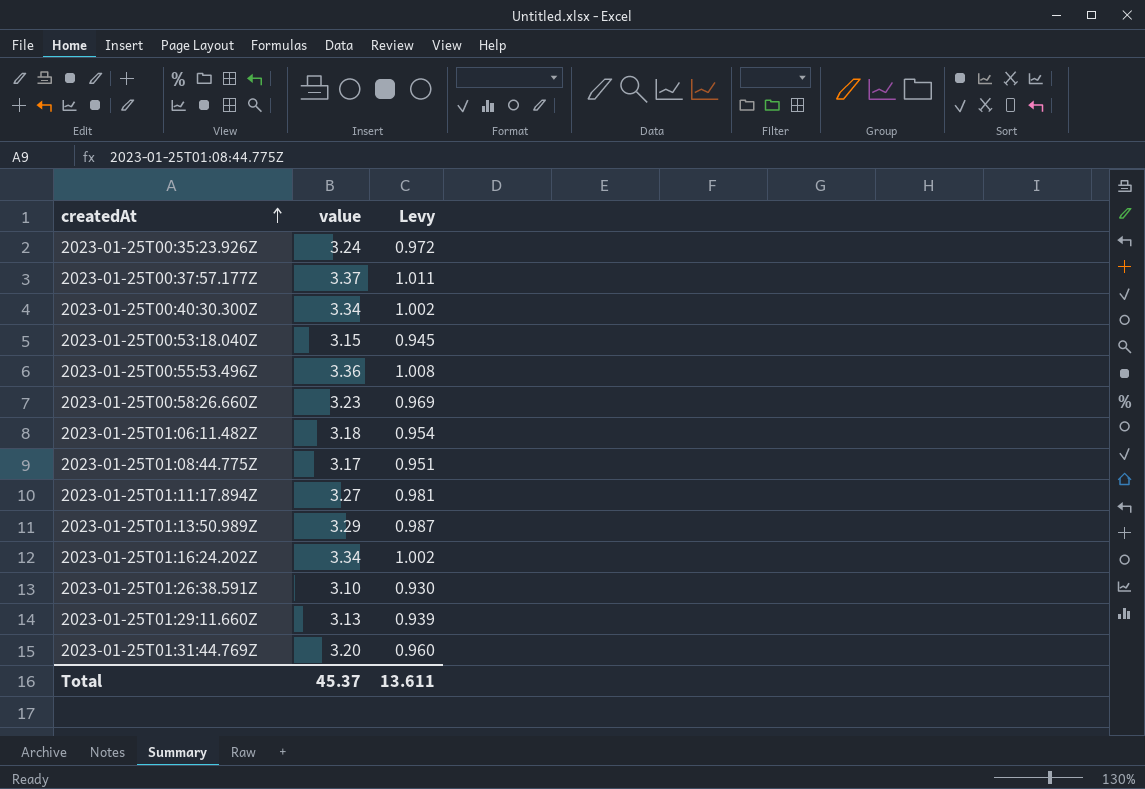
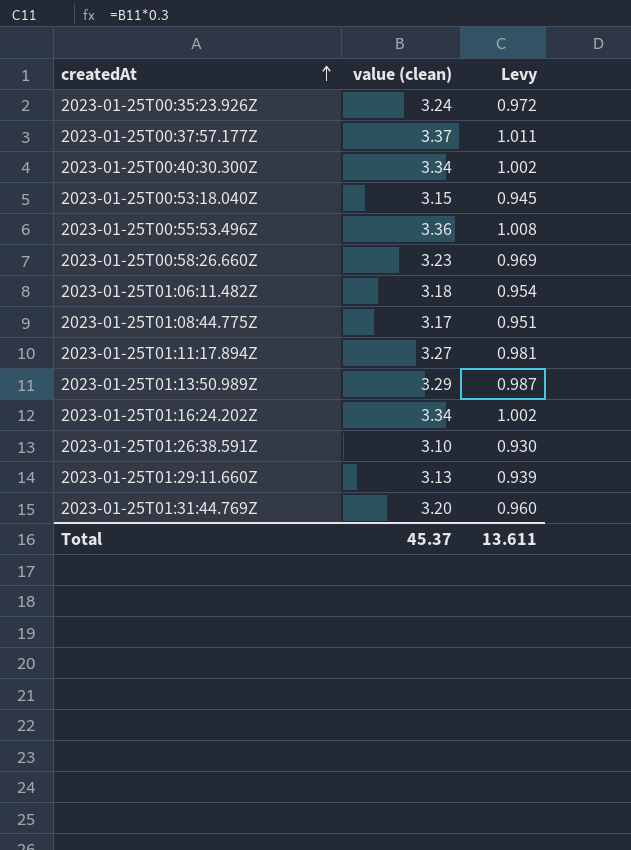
column name: value -> value (clean)

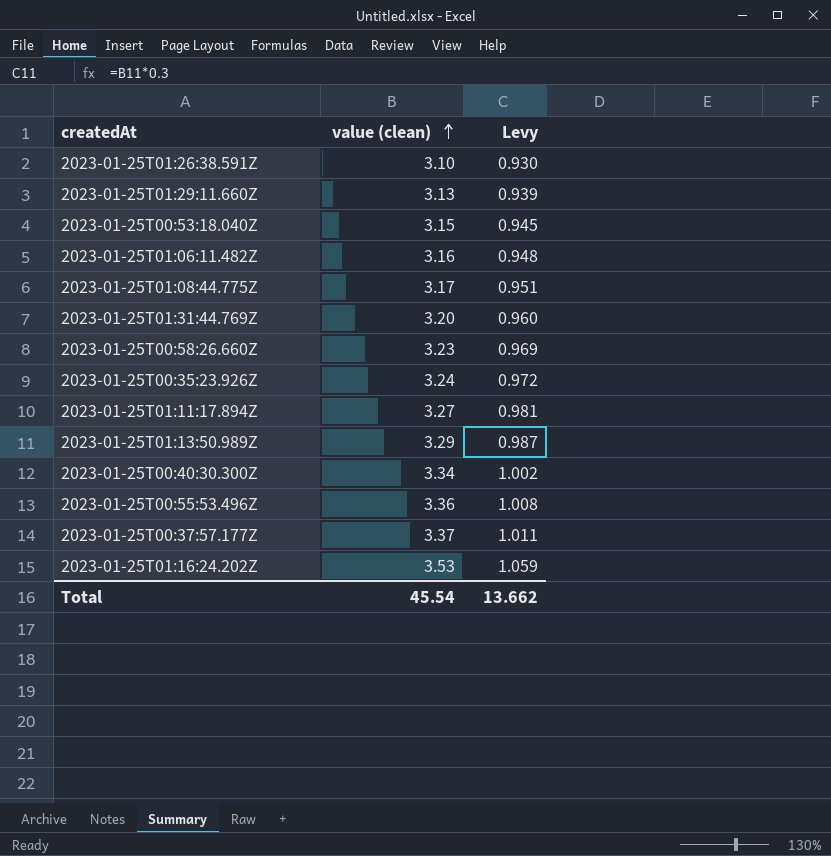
row order: createdAt ascending -> value (clean) ascending
2023-01-25T01:06:11.482Z | value (clean): 3.18 -> 3.16
2023-01-25T01:06:11.482Z | Levy: 0.954 -> 0.948
2023-01-25T01:16:24.202Z | value (clean): 3.34 -> 3.53
2023-01-25T01:16:24.202Z | Levy: 1.002 -> 1.059
Total | value (clean): 45.37 -> 45.54
Total | Levy: 13.611 -> 13.662

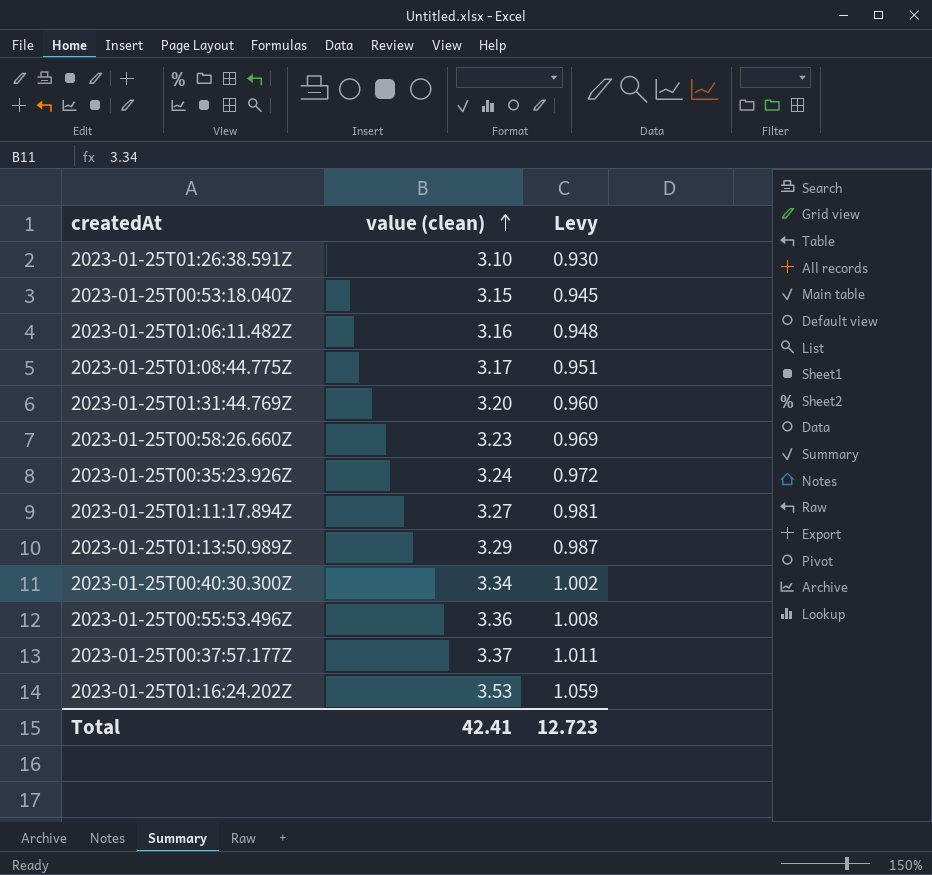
row 2023-01-25T01:29:11.660Z: 3.13 | 0.939 -> none
Total | value (clean): 45.54 -> 42.41
Total | Levy: 13.662 -> 12.723

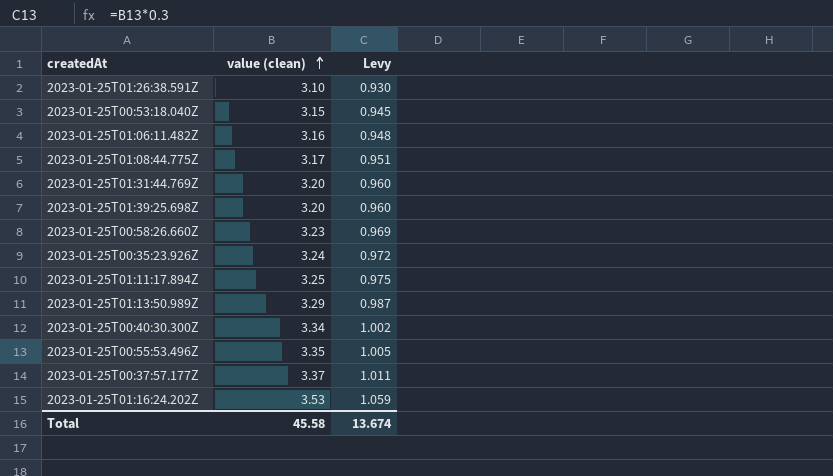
row 2023-01-25T01:39:25.698Z: none -> 3.20 | 0.960
2023-01-25T01:11:17.894Z | value (clean): 3.27 -> 3.25
2023-01-25T01:11:17.894Z | Levy: 0.981 -> 0.975
2023-01-25T00:55:53.496Z | value (clean): 3.36 -> 3.35
2023-01-25T00:55:53.496Z | Levy: 1.008 -> 1.005
Total | value (clean): 42.41 -> 45.58
Total | Levy: 12.723 -> 13.674

